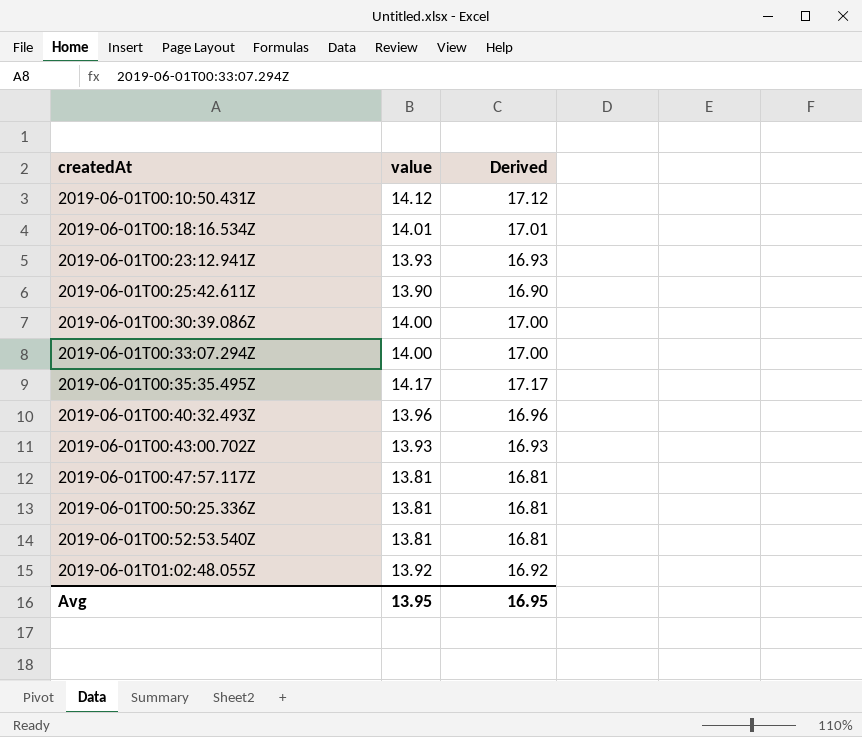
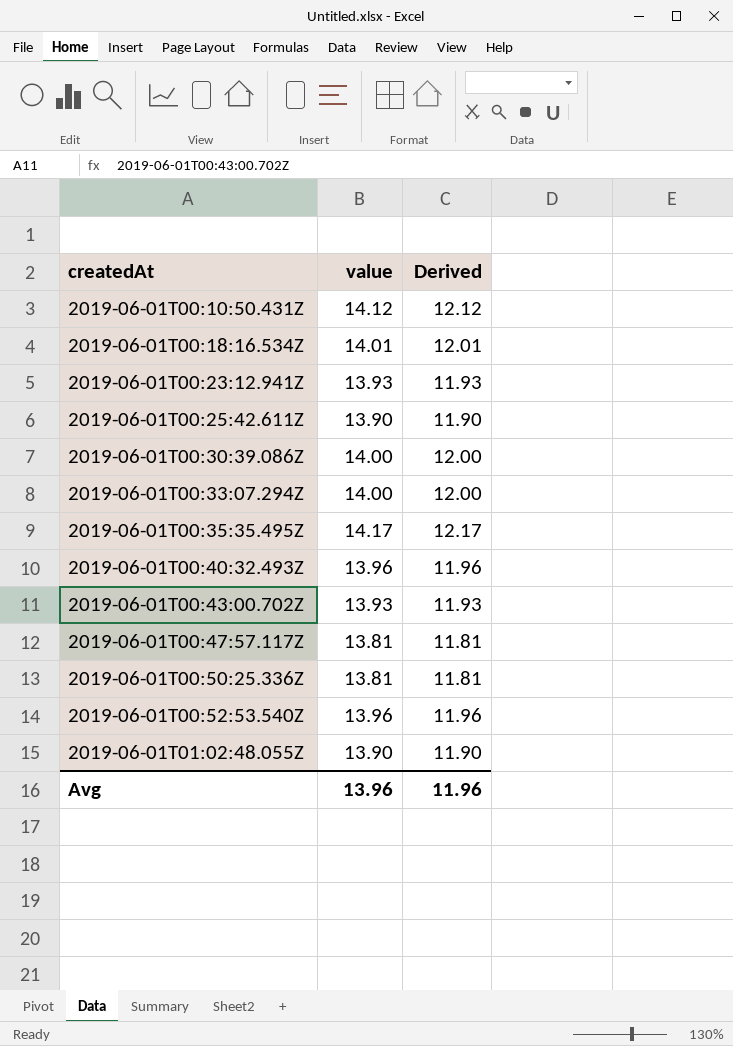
column Derived | formula: [value] + 3 -> [value] - 2
2019-06-01T00:52:53.540Z | value: 13.81 -> 13.96
2019-06-01T01:02:48.055Z | value: 13.92 -> 13.90
Avg | value: 13.95 -> 13.96
Avg | Derived: 16.95 -> 11.96

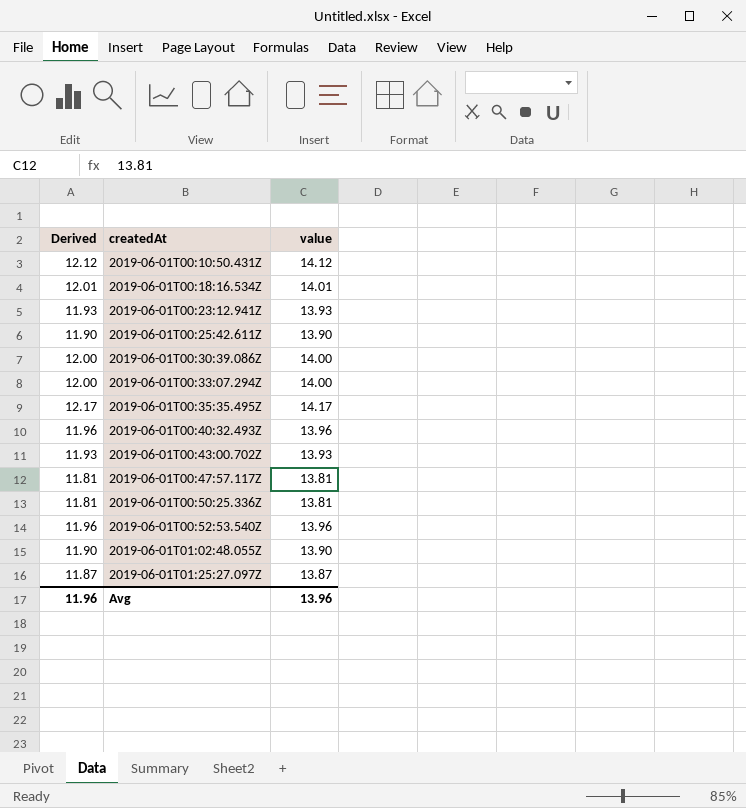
column Derived | position: 3 -> 1
row 2019-06-01T01:25:27.097Z: none -> 11.87 | 13.87

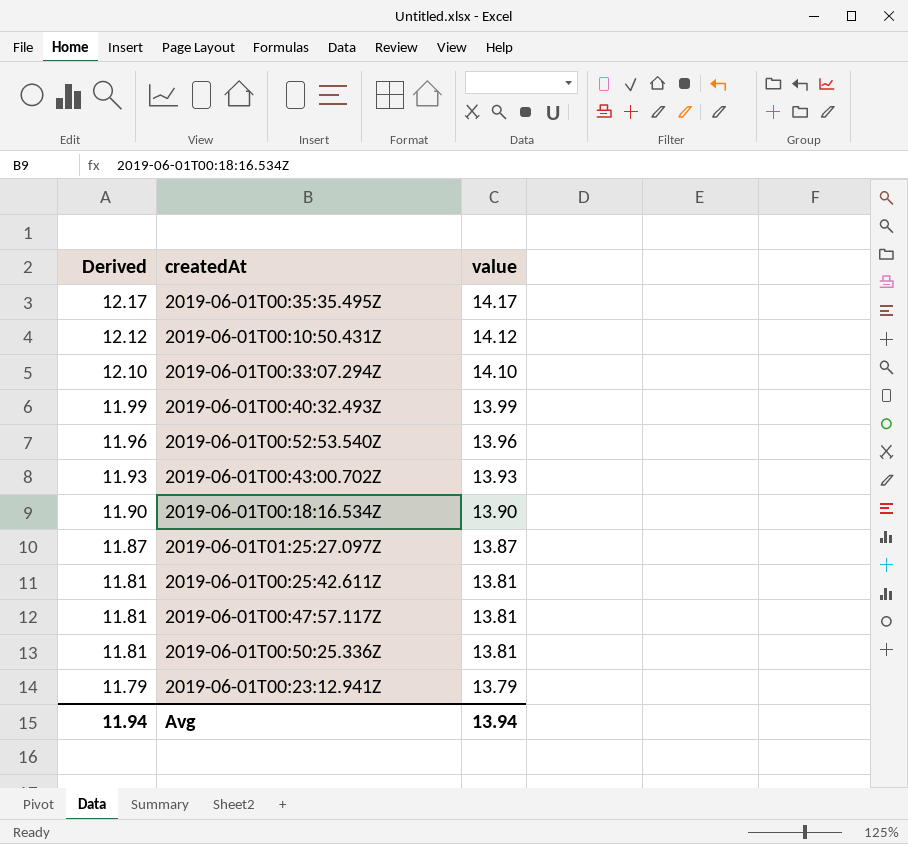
row order: createdAt ascending -> Derived descending
row 2019-06-01T00:30:39.086Z: 12.00 | 14.00 -> none
row 2019-06-01T01:02:48.055Z: 11.90 | 13.90 -> none
2019-06-01T00:33:07.294Z | Derived: 12.00 -> 12.10
2019-06-01T00:33:07.294Z | value: 14.00 -> 14.10
2019-06-01T00:40:32.493Z | Derived: 11.96 -> 11.99
2019-06-01T00:40:32.493Z | value: 13.96 -> 13.99
2019-06-01T00:18:16.534Z | Derived: 12.01 -> 11.90
2019-06-01T00:18:16.534Z | value: 14.01 -> 13.90
2019-06-01T00:25:42.611Z | Derived: 11.90 -> 11.81
2019-06-01T00:25:42.611Z | value: 13.90 -> 13.81
2019-06-01T00:23:12.941Z | Derived: 11.93 -> 11.79
2019-06-01T00:23:12.941Z | value: 13.93 -> 13.79
Avg | Derived: 11.96 -> 11.94
Avg | value: 13.96 -> 13.94

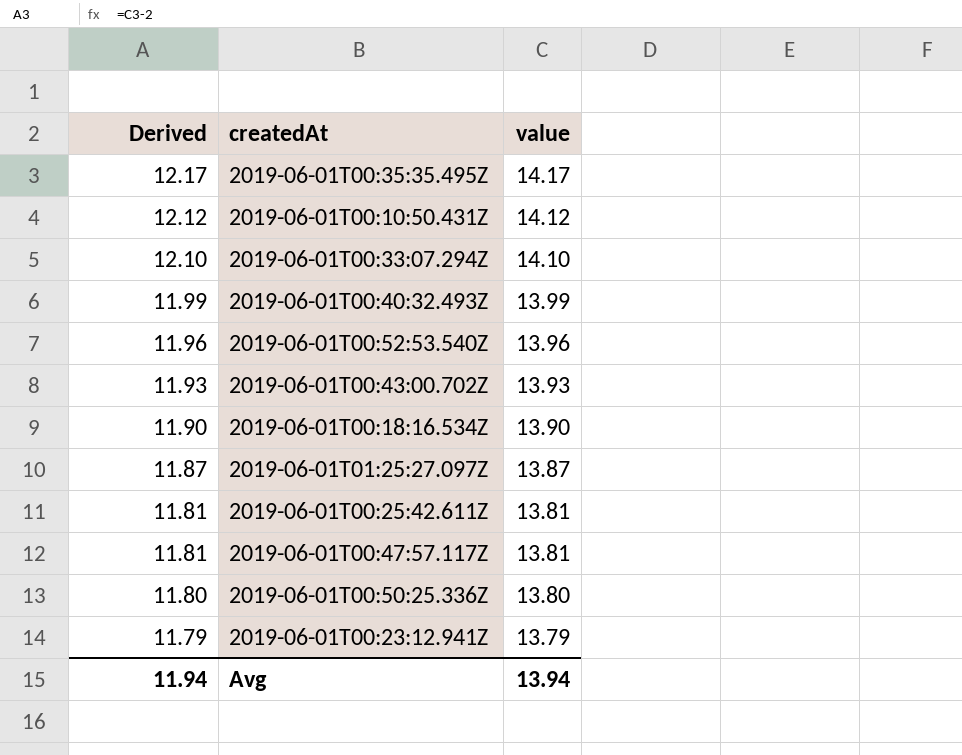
2019-06-01T00:50:25.336Z | Derived: 11.81 -> 11.80
2019-06-01T00:50:25.336Z | value: 13.81 -> 13.80

